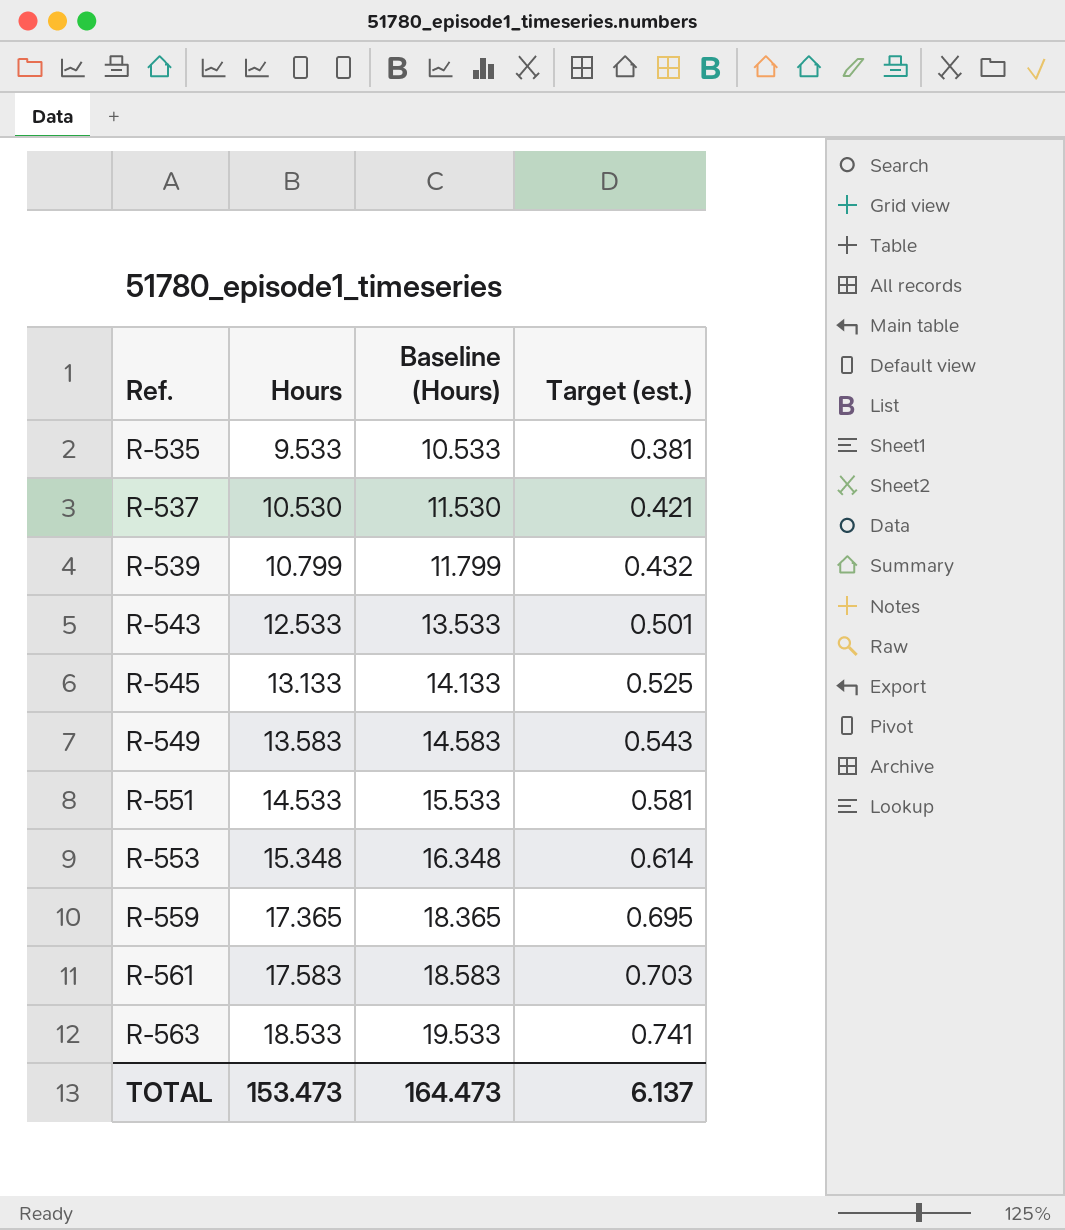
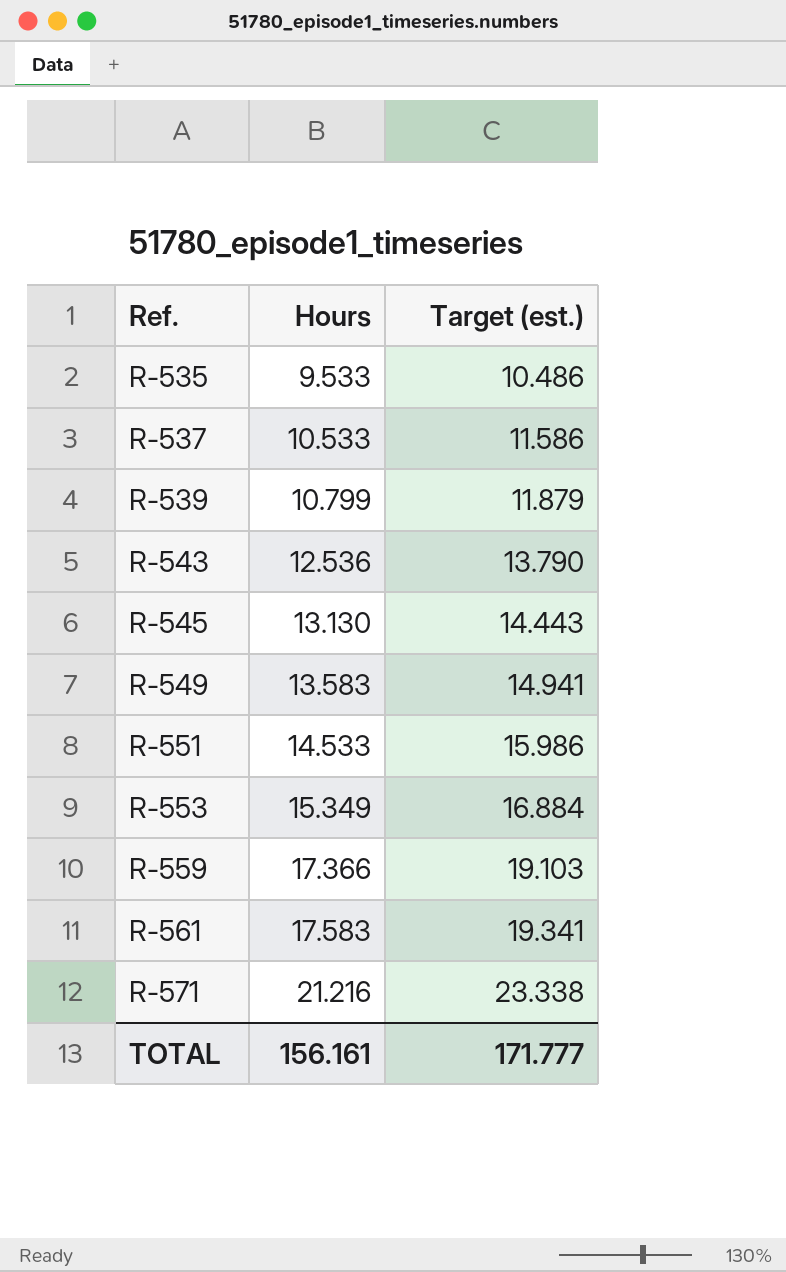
column Baseline (Hours) | formula: [Hours] + 1 -> none
column Target (est.) | formula: [Hours] * 0.04 -> [Hours] * 1.1
row R-563: 18.533 | 19.533 | 0.741 -> none
R-537 | Hours: 10.530 -> 10.533
R-543 | Hours: 12.533 -> 12.536
R-545 | Hours: 13.133 -> 13.130
R-553 | Hours: 15.348 -> 15.349
R-559 | Hours: 17.365 -> 17.366
row R-571: none -> 21.216 | 23.338
TOTAL | Hours: 153.473 -> 156.161
TOTAL | Target (est.): 6.137 -> 171.777

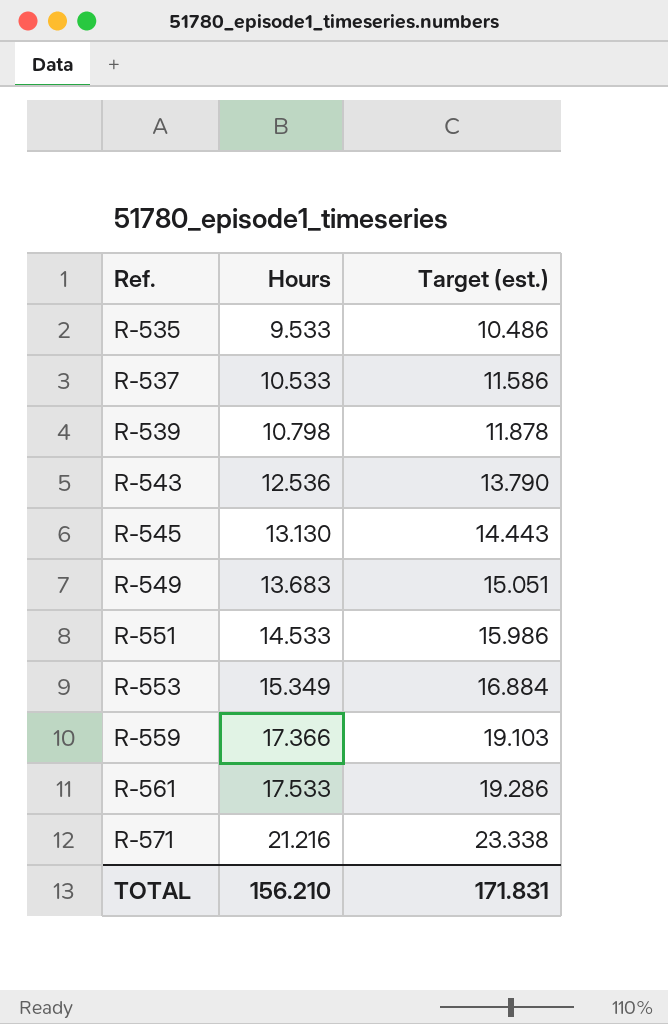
R-539 | Hours: 10.799 -> 10.798
R-539 | Target (est.): 11.879 -> 11.878
R-549 | Hours: 13.583 -> 13.683
R-549 | Target (est.): 14.941 -> 15.051
R-561 | Hours: 17.583 -> 17.533
R-561 | Target (est.): 19.341 -> 19.286
TOTAL | Hours: 156.161 -> 156.210
TOTAL | Target (est.): 171.777 -> 171.831

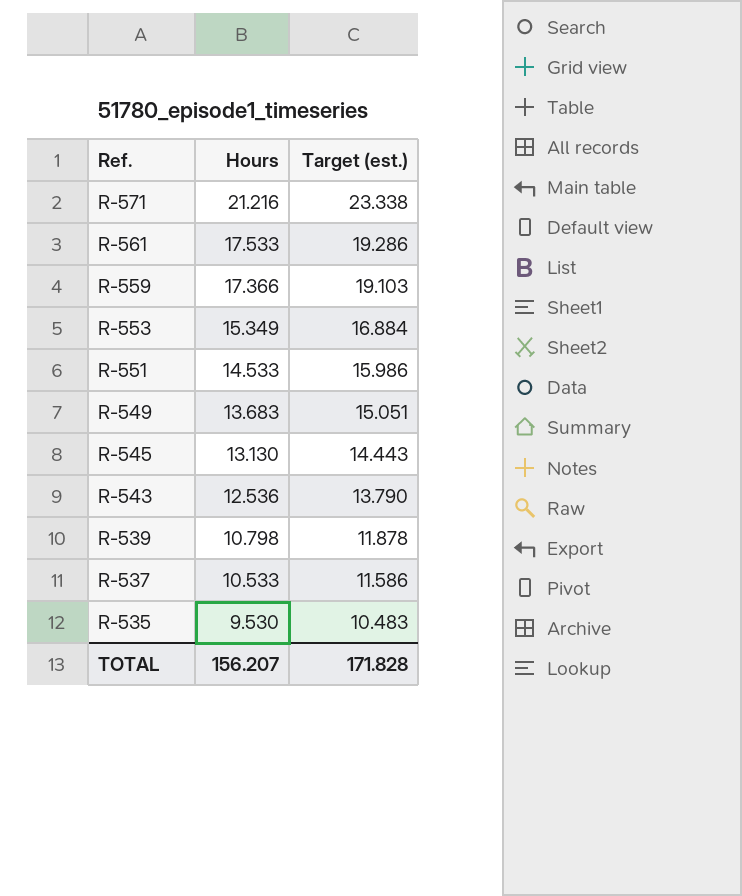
row order: Ref. ascending -> Ref. descending
R-535 | Hours: 9.533 -> 9.530
R-535 | Target (est.): 10.486 -> 10.483
TOTAL | Hours: 156.210 -> 156.207
TOTAL | Target (est.): 171.831 -> 171.828

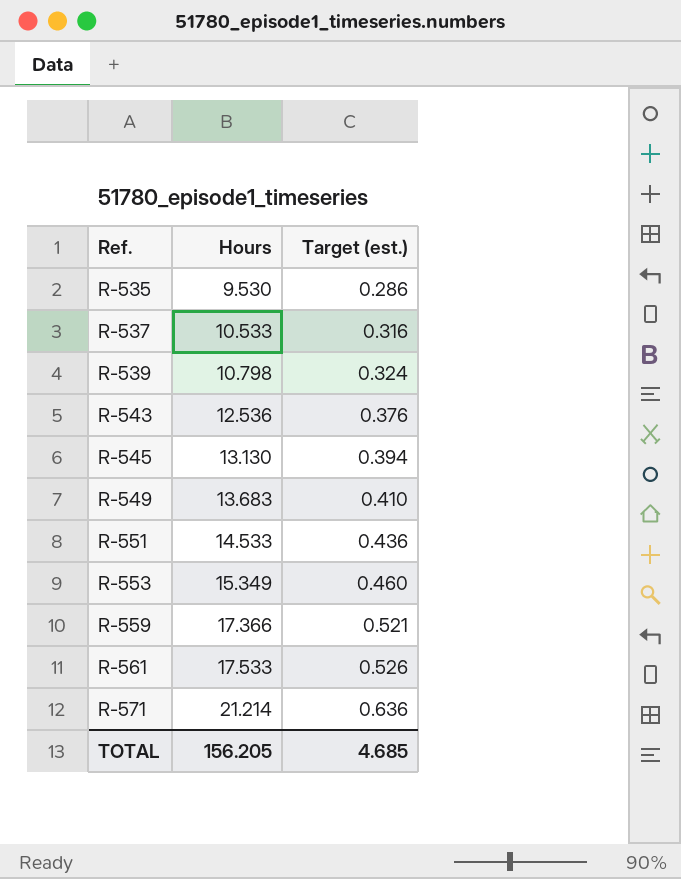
row order: Ref. descending -> Ref. ascending
column Target (est.) | formula: [Hours] * 1.1 -> [Hours] * 0.03
R-571 | Hours: 21.216 -> 21.214
TOTAL | Hours: 156.207 -> 156.205
TOTAL | Target (est.): 171.828 -> 4.685

